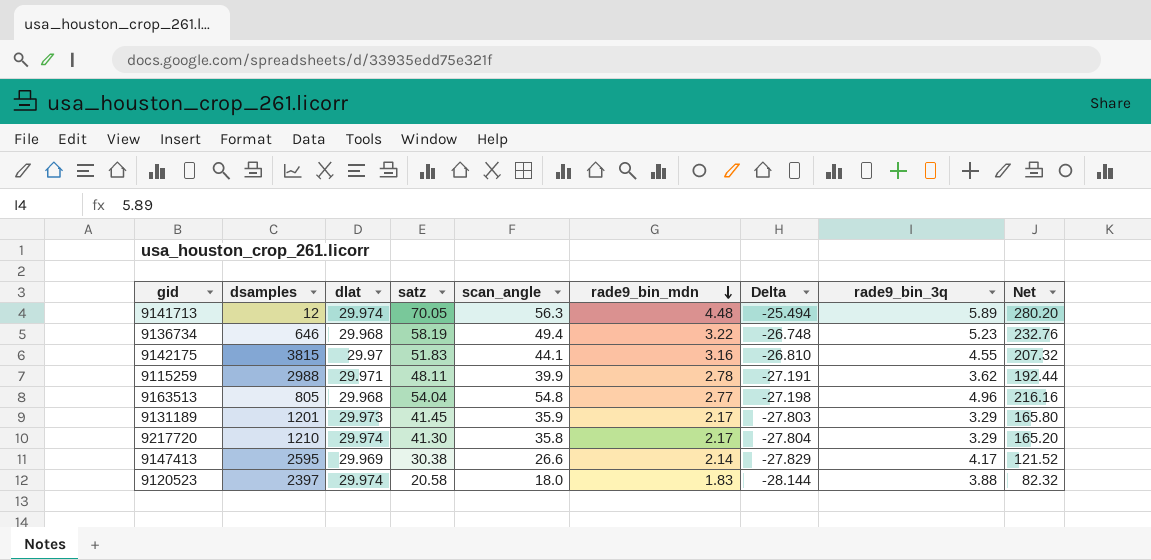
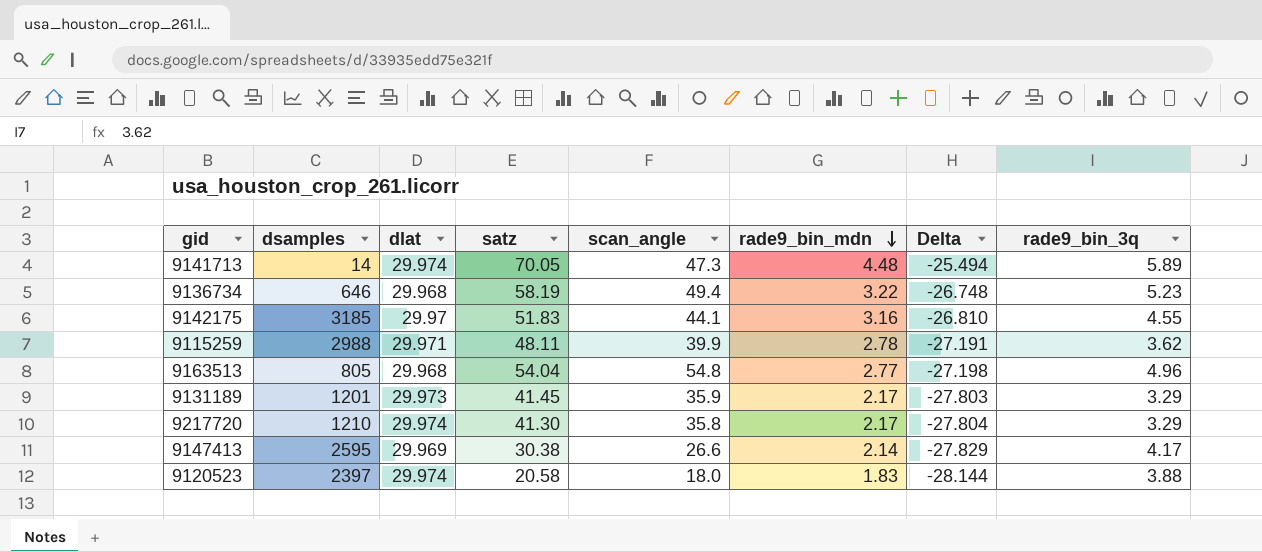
column Net | formula: [satz] * 4 -> none
9141713 | dsamples: 12 -> 14
9141713 | scan_angle: 56.3 -> 47.3
9142175 | dsamples: 3815 -> 3185

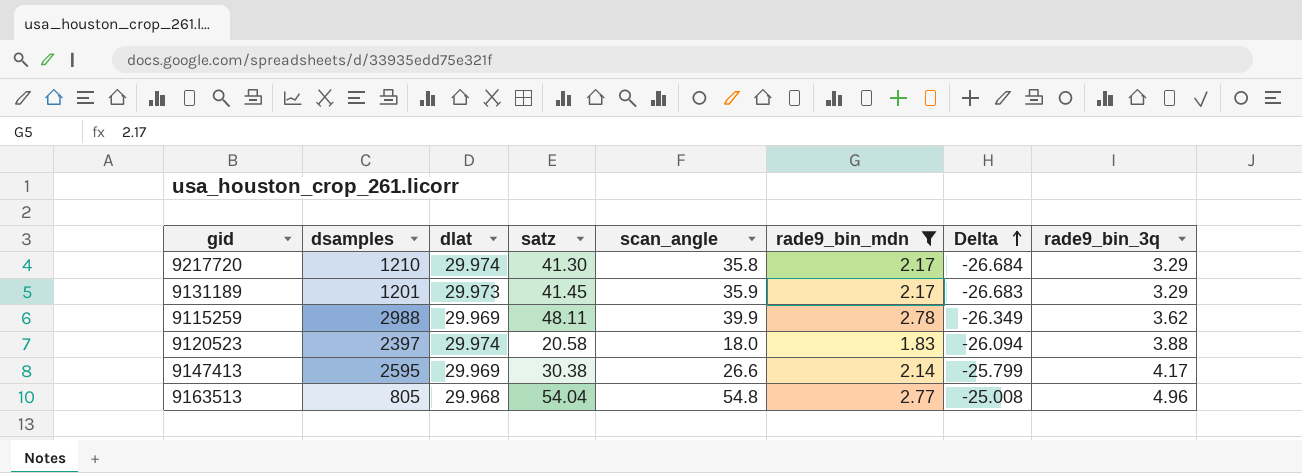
filter: none -> rade9_bin_mdn <= 2.78
row order: rade9_bin_mdn descending -> Delta ascending
column Delta | formula: [rade9_bin_mdn] - [dlat] -> [rade9_bin_3q] - [dlat]
9115259 | dlat: 29.971 -> 29.969

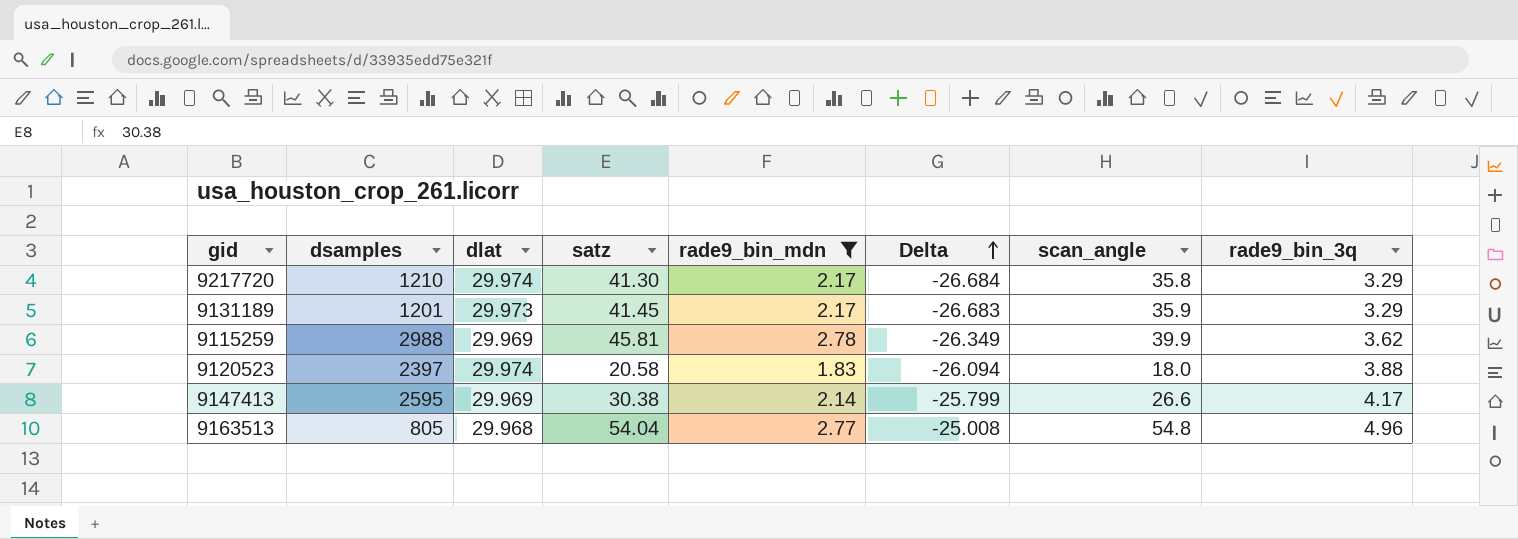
column scan_angle | position: 5 -> 7
9115259 | satz: 48.11 -> 45.81

